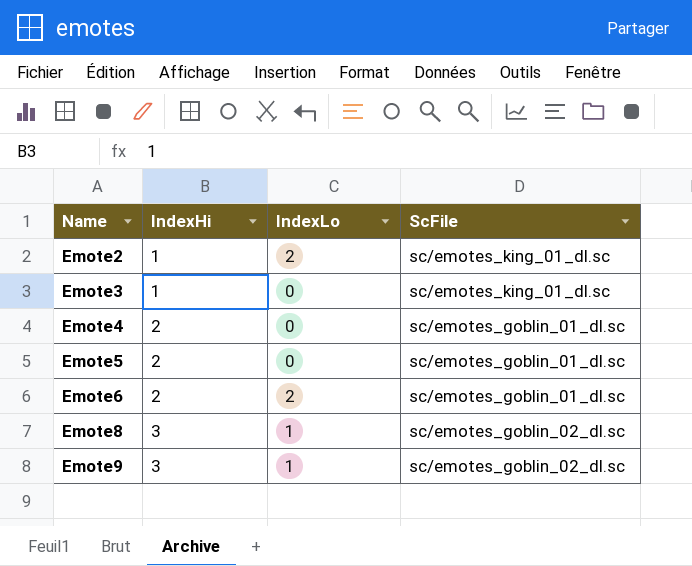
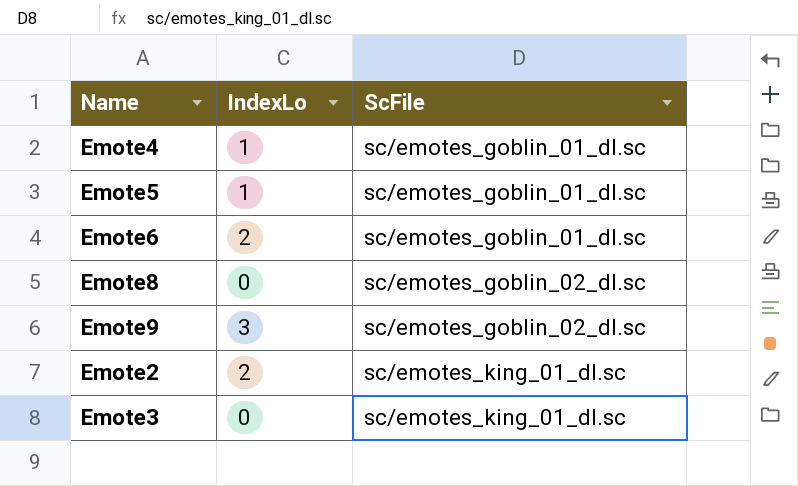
row order: Name ascending -> ScFile ascending
column IndexHi | position: 2 -> none
Emote4 | IndexLo: 0 -> 1
Emote5 | IndexLo: 0 -> 1
Emote8 | IndexLo: 1 -> 0
Emote9 | IndexLo: 1 -> 3

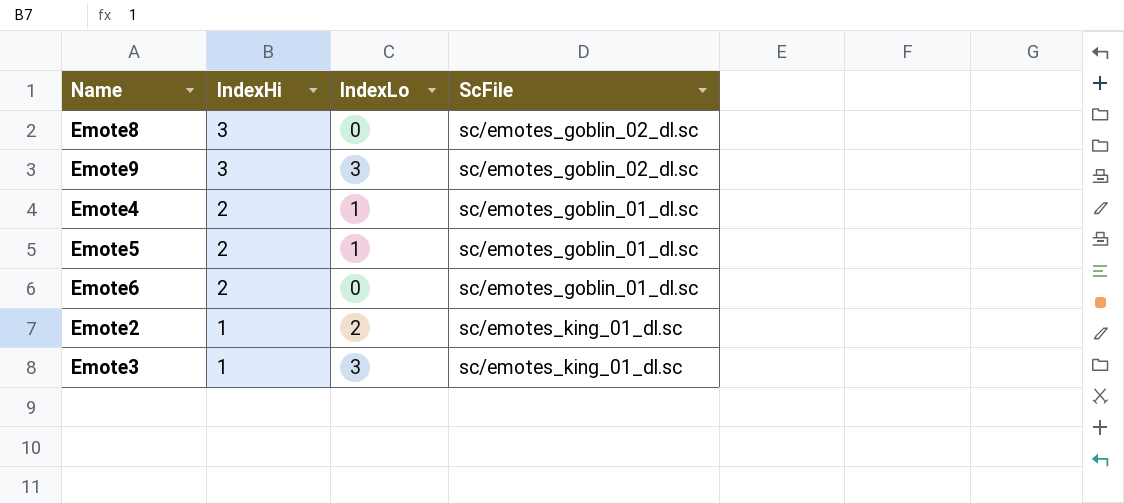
row order: ScFile ascending -> IndexHi descending
column IndexHi | position: none -> 2
Emote6 | IndexLo: 2 -> 0
Emote3 | IndexLo: 0 -> 3

